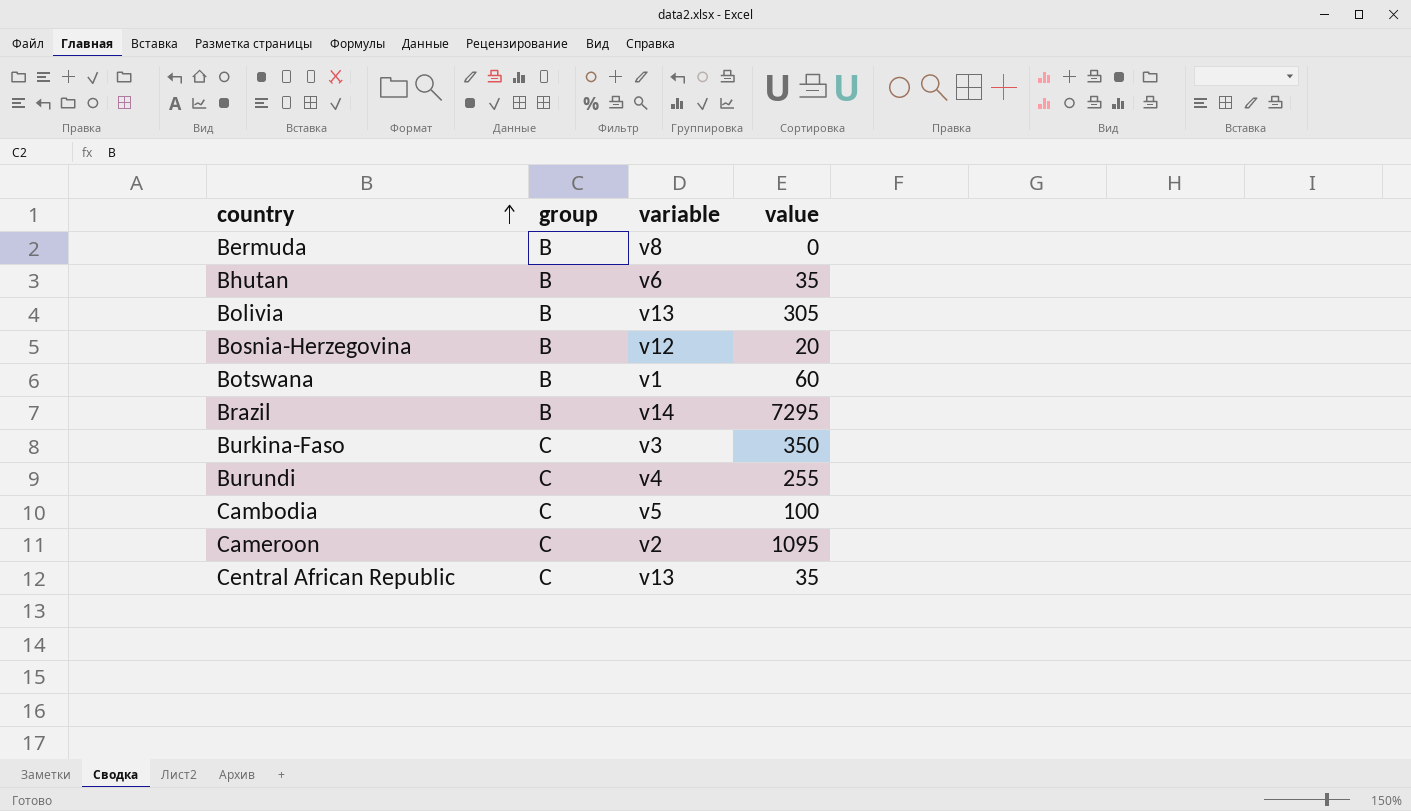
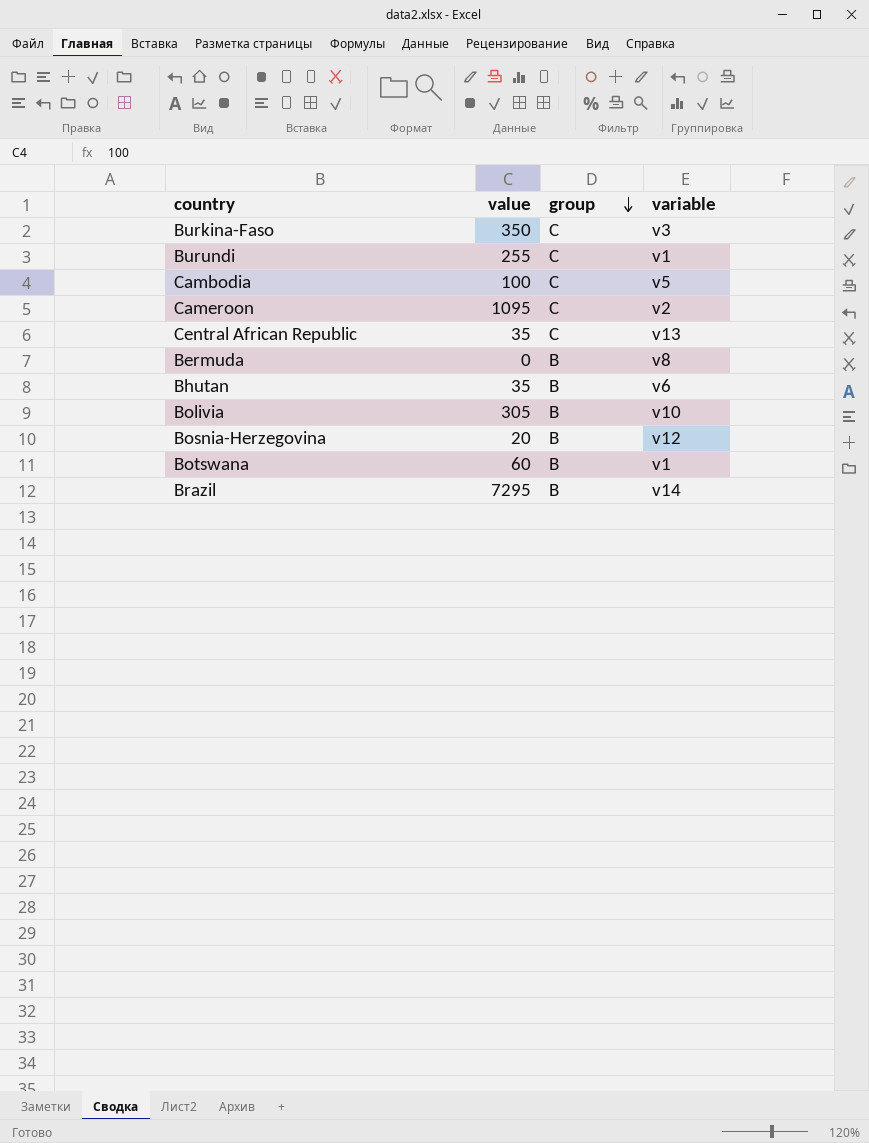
row order: country ascending -> group descending
column value | position: 4 -> 2
Burundi | variable: v4 -> v1
Bolivia | variable: v13 -> v10

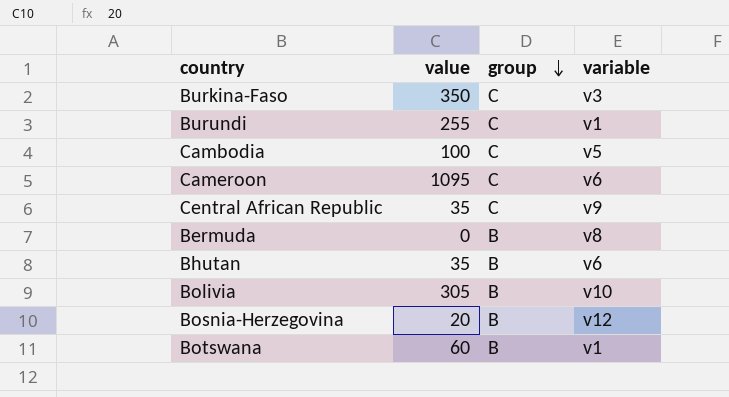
row Brazil: 7295 | B | v14 -> none
Cameroon | variable: v2 -> v6
Central African Republic | variable: v13 -> v9

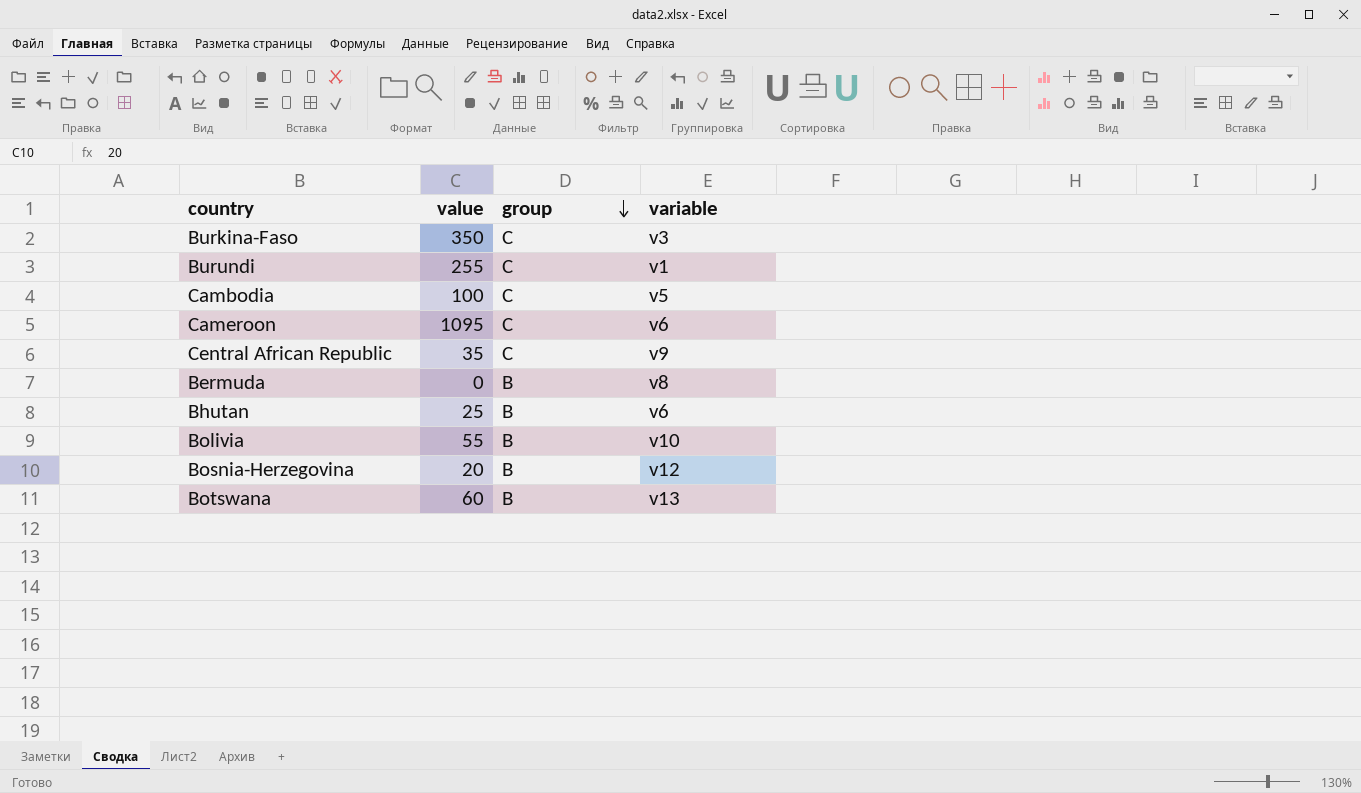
Bhutan | value: 35 -> 25
Bolivia | value: 305 -> 55
Botswana | variable: v1 -> v13

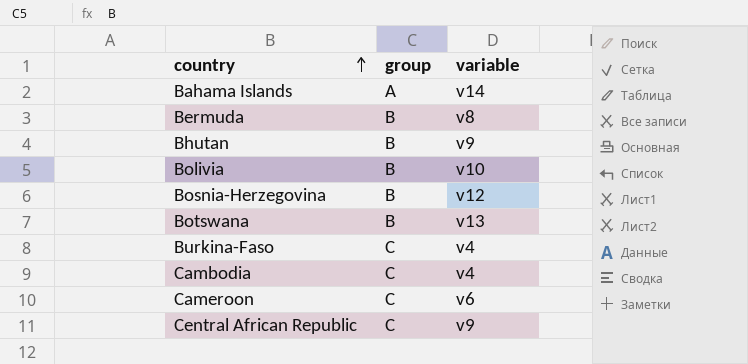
row order: group descending -> country ascending
column value | position: 2 -> none
row Burundi: 255 | C | v1 -> none
row Bahama Islands: none -> A | v14
Bhutan | variable: v6 -> v9
Burkina-Faso | variable: v3 -> v4
Cambodia | variable: v5 -> v4

